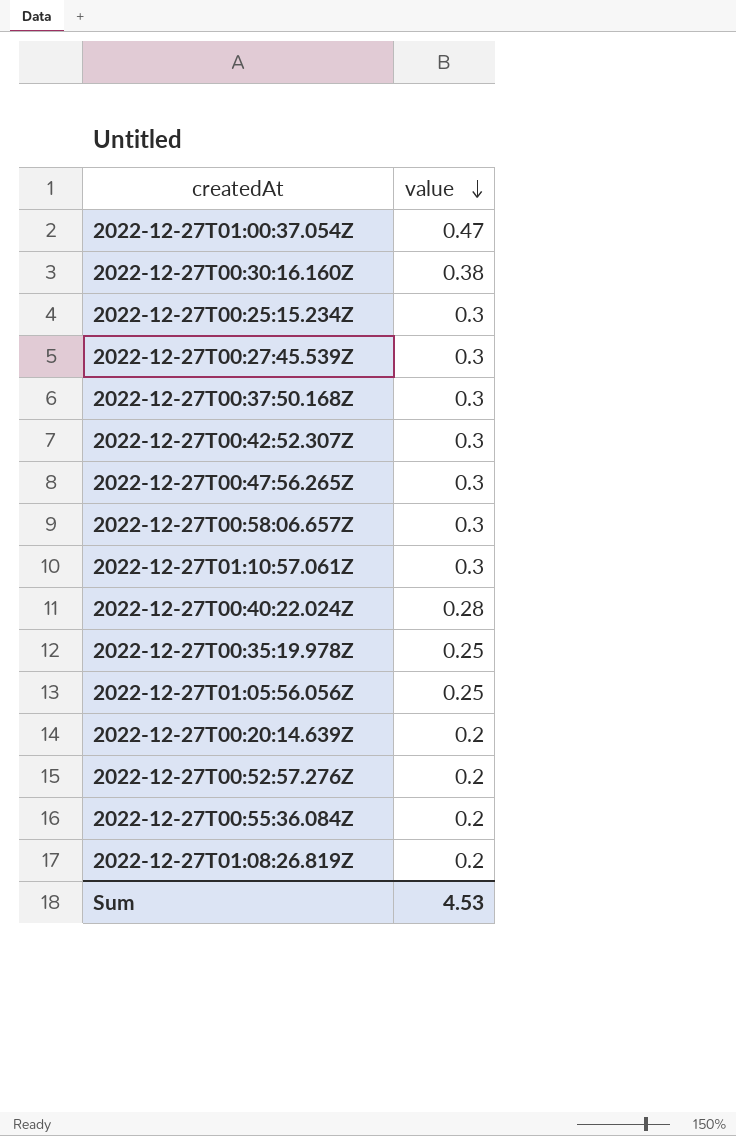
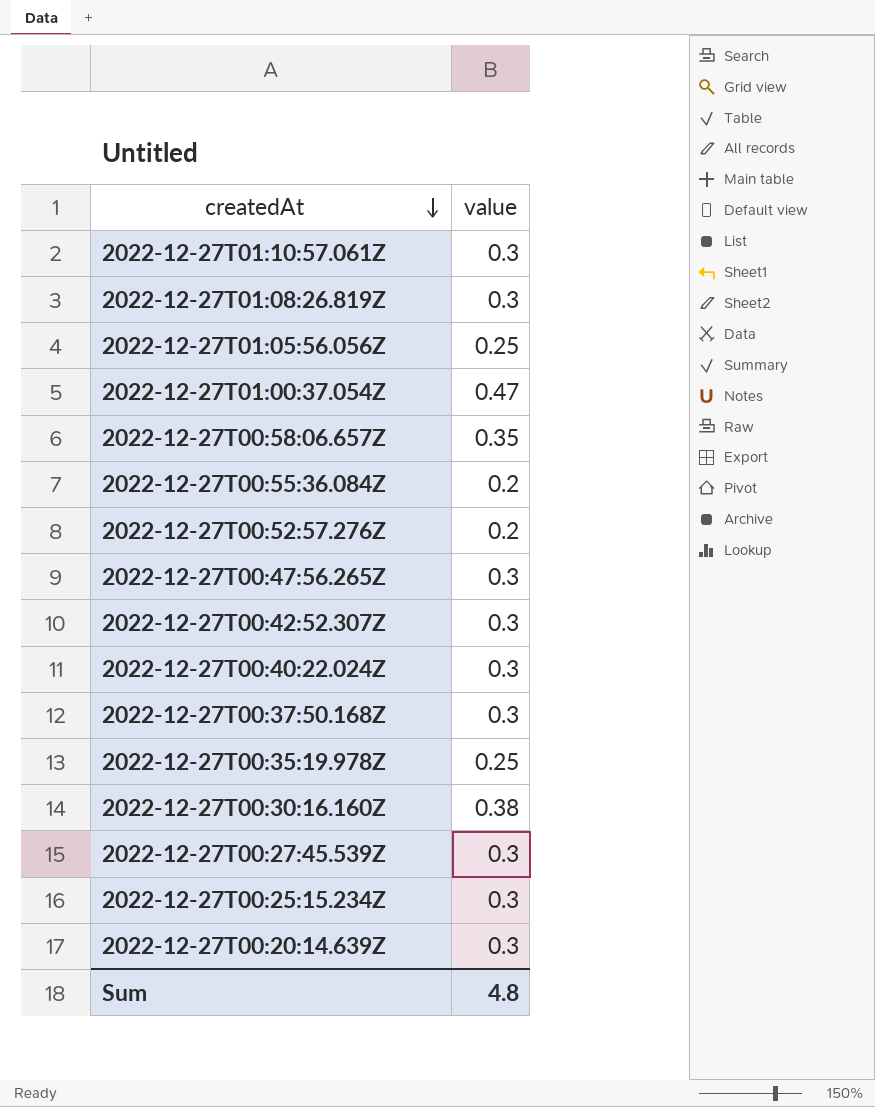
row order: value descending -> createdAt descending
2022-12-27T01:08:26.819Z | value: 0.2 -> 0.3
2022-12-27T00:58:06.657Z | value: 0.3 -> 0.35
2022-12-27T00:40:22.024Z | value: 0.28 -> 0.3
2022-12-27T00:20:14.639Z | value: 0.2 -> 0.3
Sum | value: 4.53 -> 4.8

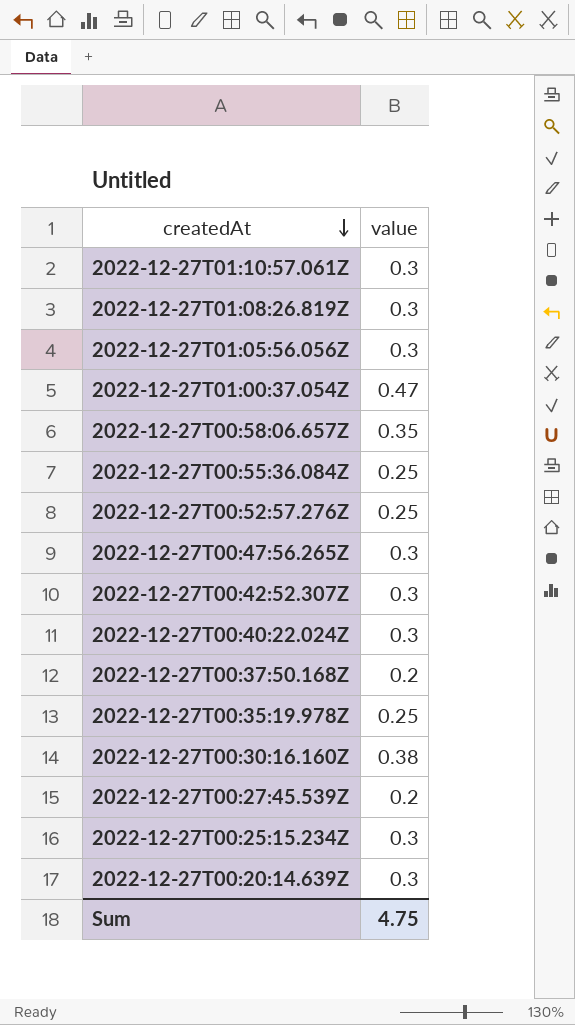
2022-12-27T01:05:56.056Z | value: 0.25 -> 0.3
2022-12-27T00:55:36.084Z | value: 0.2 -> 0.25
2022-12-27T00:52:57.276Z | value: 0.2 -> 0.25
2022-12-27T00:37:50.168Z | value: 0.3 -> 0.2
2022-12-27T00:27:45.539Z | value: 0.3 -> 0.2
Sum | value: 4.8 -> 4.75

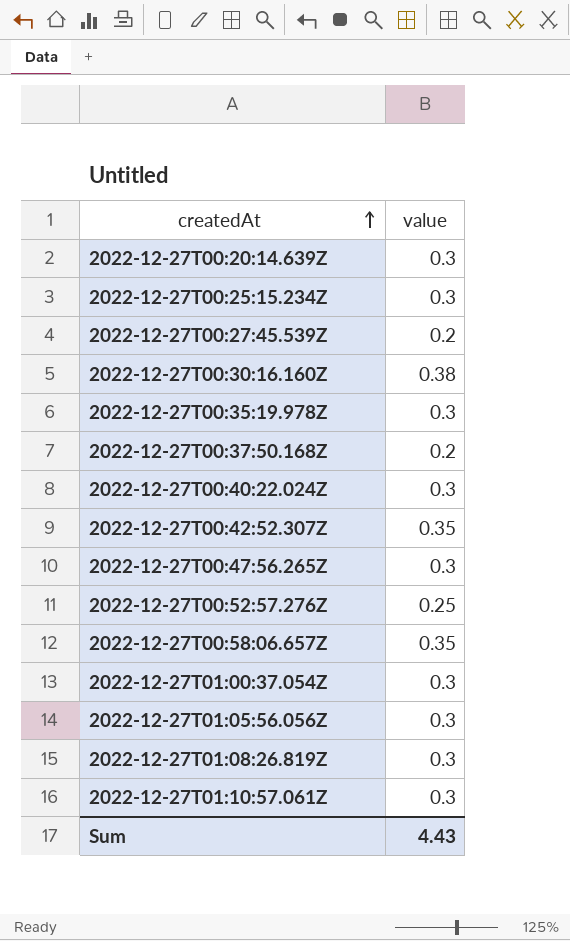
row order: createdAt descending -> createdAt ascending
row 2022-12-27T00:55:36.084Z: 0.25 -> none
2022-12-27T00:35:19.978Z | value: 0.25 -> 0.3
2022-12-27T00:42:52.307Z | value: 0.3 -> 0.35
2022-12-27T01:00:37.054Z | value: 0.47 -> 0.3
Sum | value: 4.75 -> 4.43

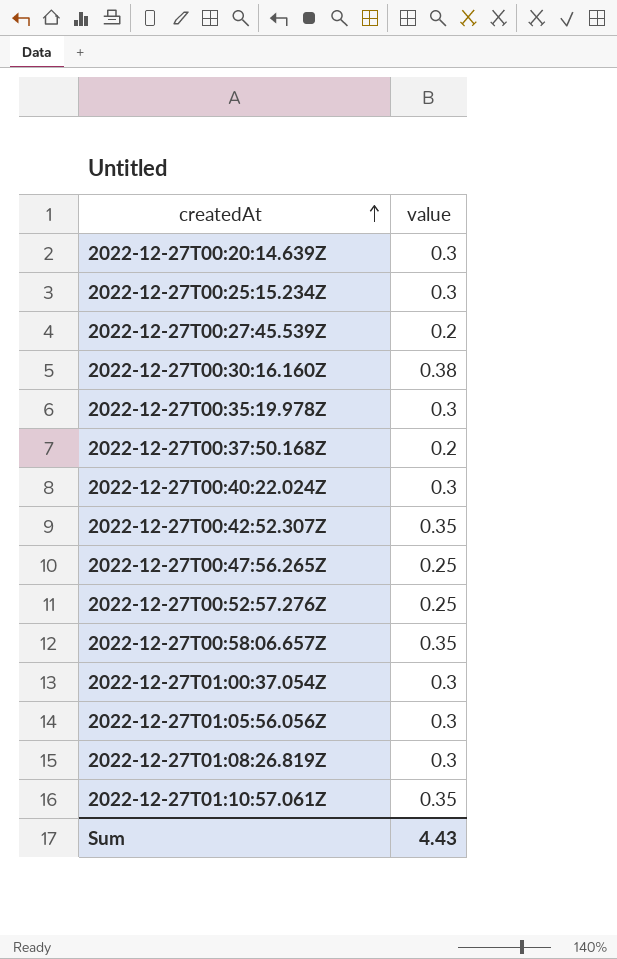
2022-12-27T00:47:56.265Z | value: 0.3 -> 0.25
2022-12-27T01:10:57.061Z | value: 0.3 -> 0.35

